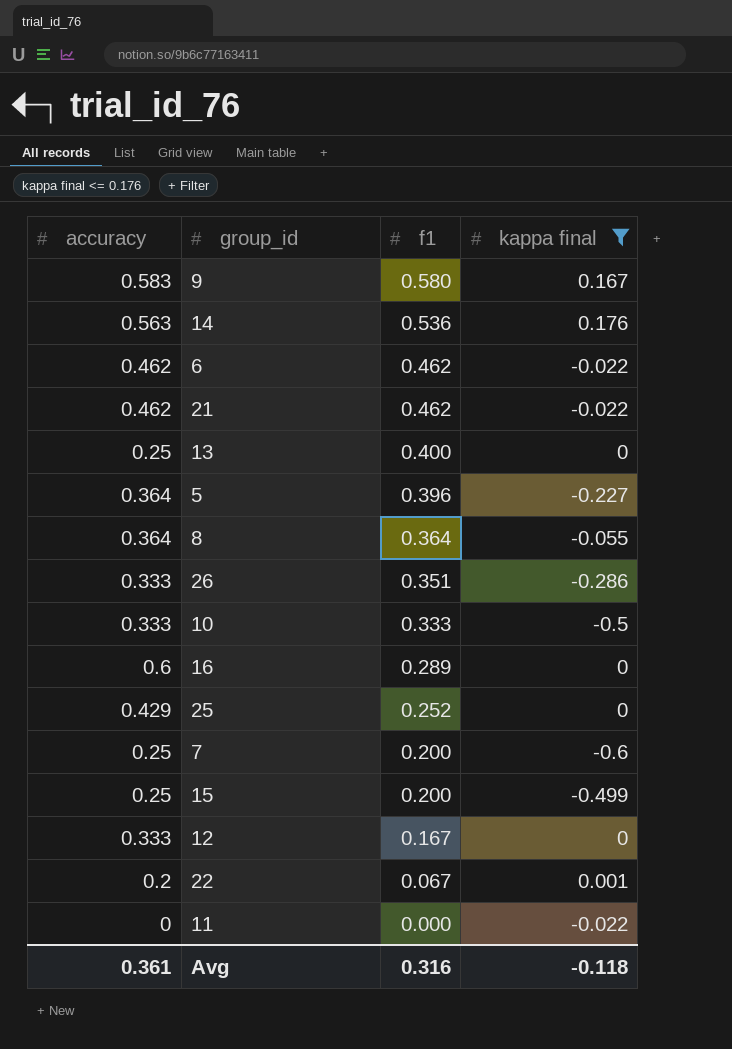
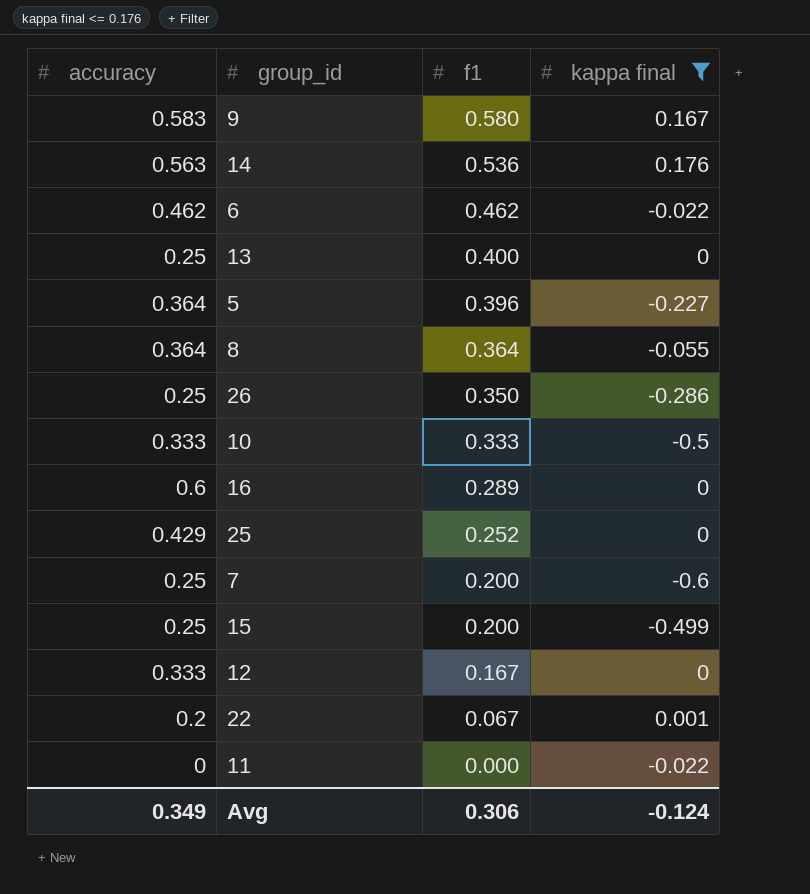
row 21: 0.462 | 0.462 | -0.022 -> none
26 | accuracy: 0.333 -> 0.25
26 | f1: 0.351 -> 0.350
Avg | accuracy: 0.361 -> 0.349
Avg | f1: 0.316 -> 0.306
Avg | kappa final: -0.118 -> -0.124

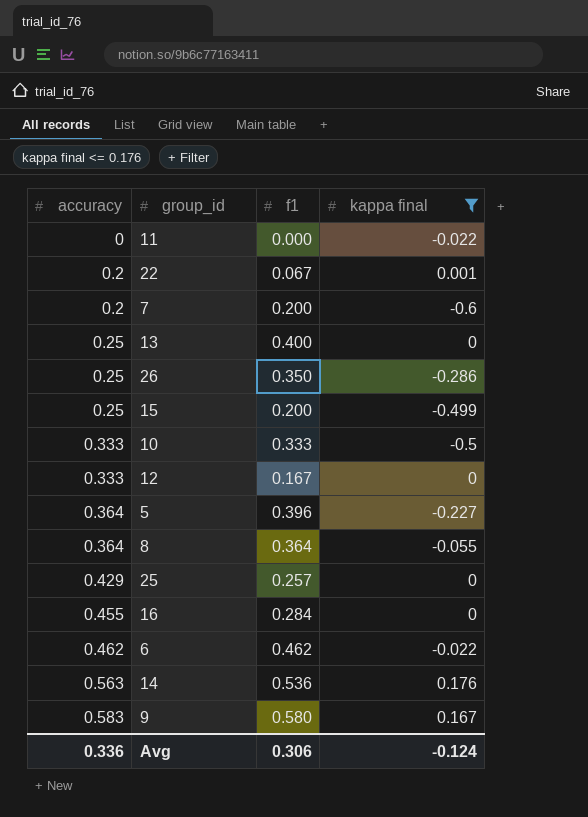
row order: f1 descending -> accuracy ascending
7 | accuracy: 0.25 -> 0.2
25 | f1: 0.252 -> 0.257
16 | accuracy: 0.6 -> 0.455
16 | f1: 0.289 -> 0.284
Avg | accuracy: 0.349 -> 0.336

